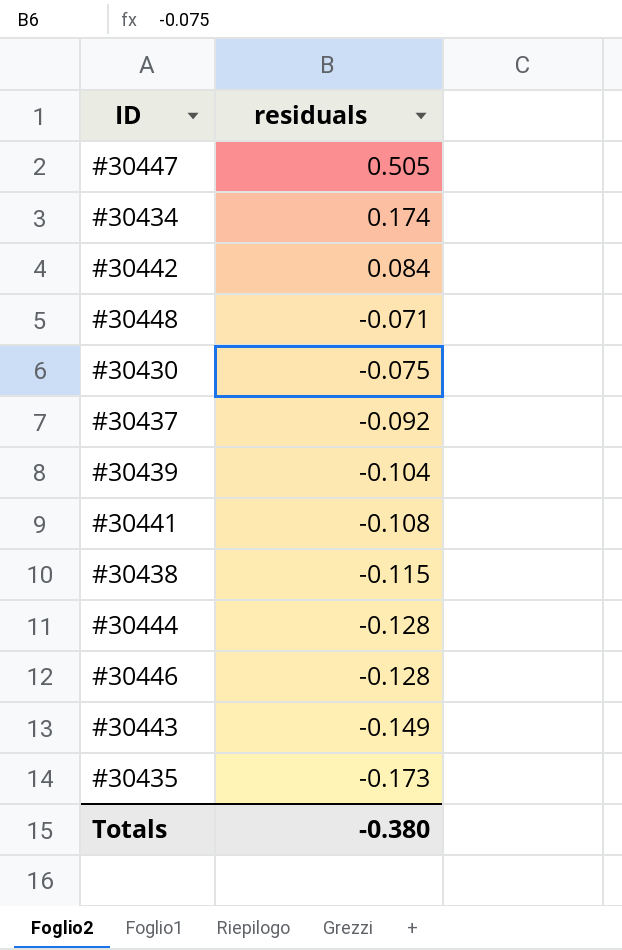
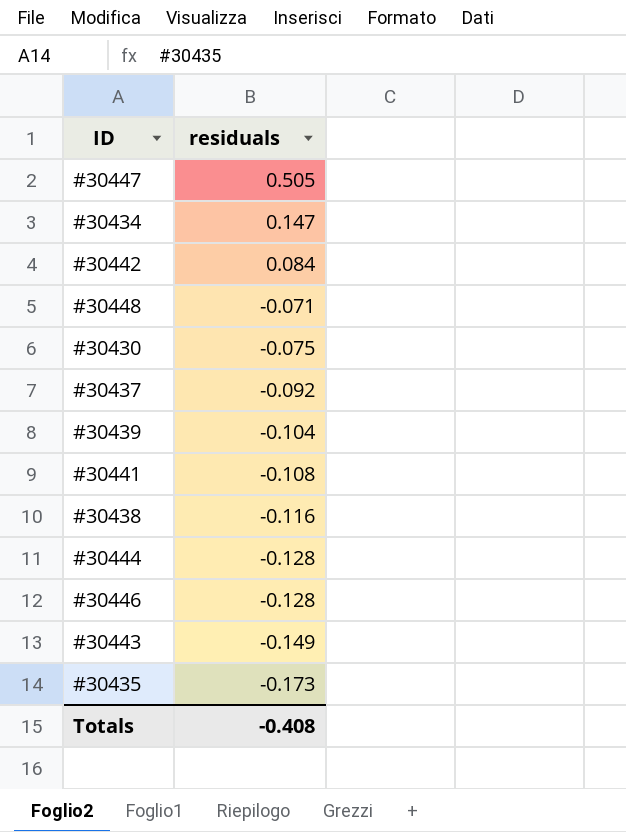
#30434 | residuals: 0.174 -> 0.147
#30438 | residuals: -0.115 -> -0.116
Totals | residuals: -0.380 -> -0.408

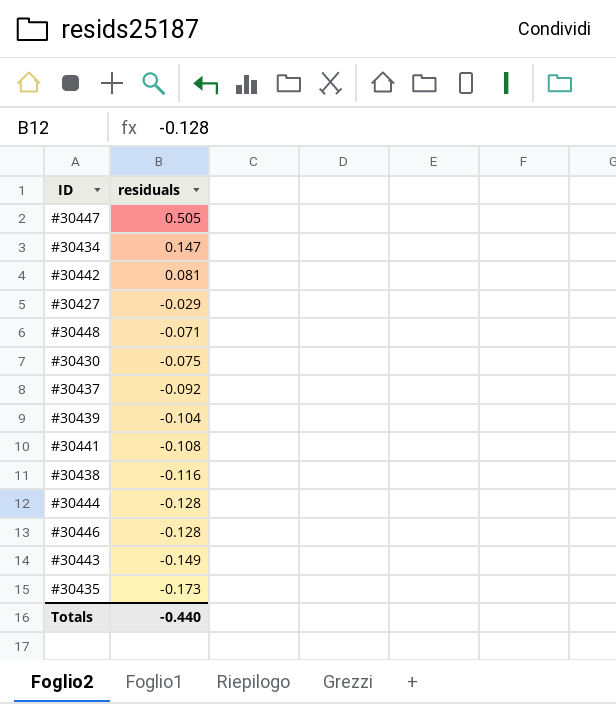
#30442 | residuals: 0.084 -> 0.081
row #30427: none -> -0.029
Totals | residuals: -0.408 -> -0.440

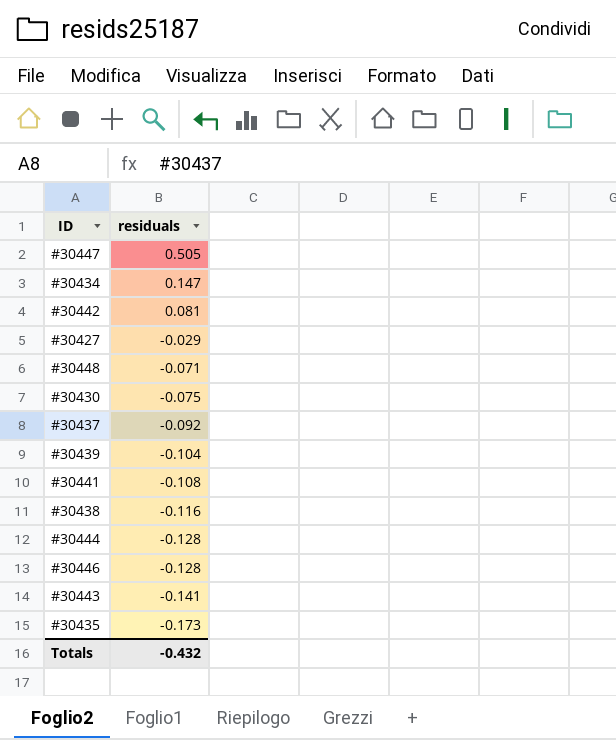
#30443 | residuals: -0.149 -> -0.141
Totals | residuals: -0.440 -> -0.432

